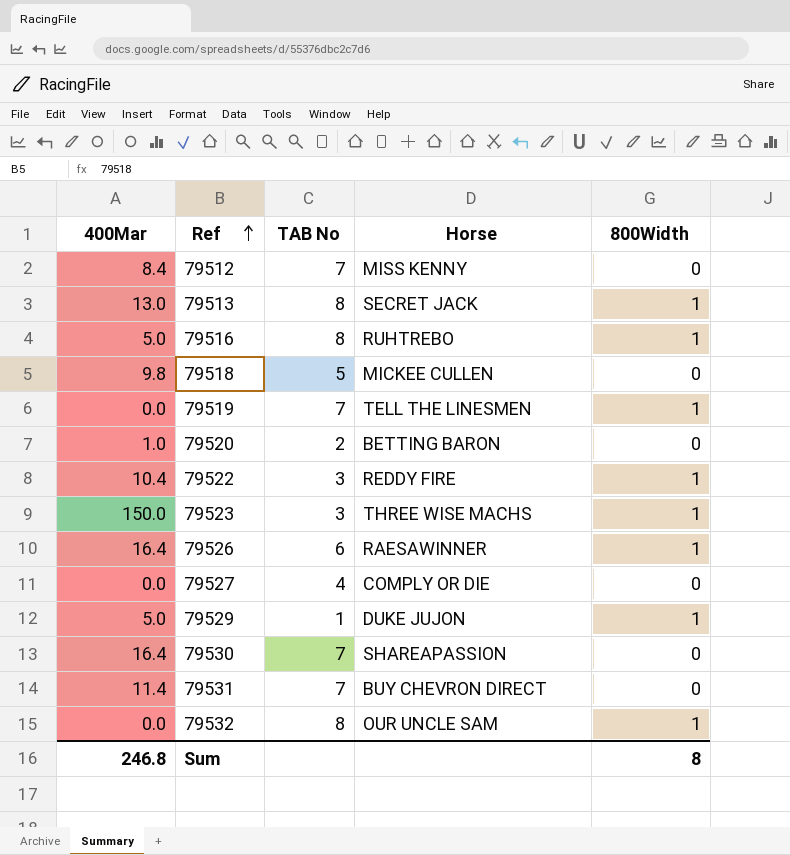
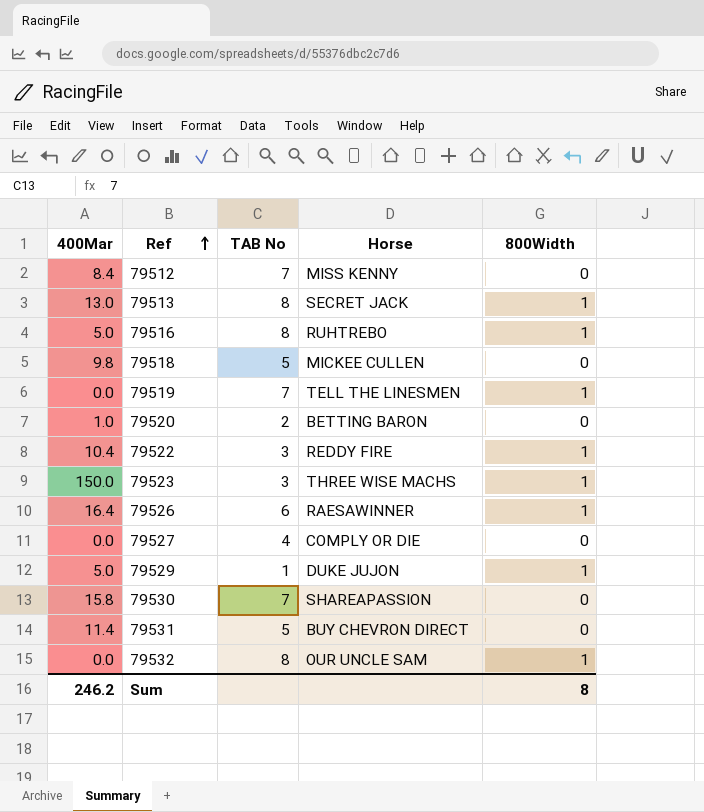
79530 | 400Mar: 16.4 -> 15.8
79531 | TAB No: 7 -> 5
Sum | 400Mar: 246.8 -> 246.2

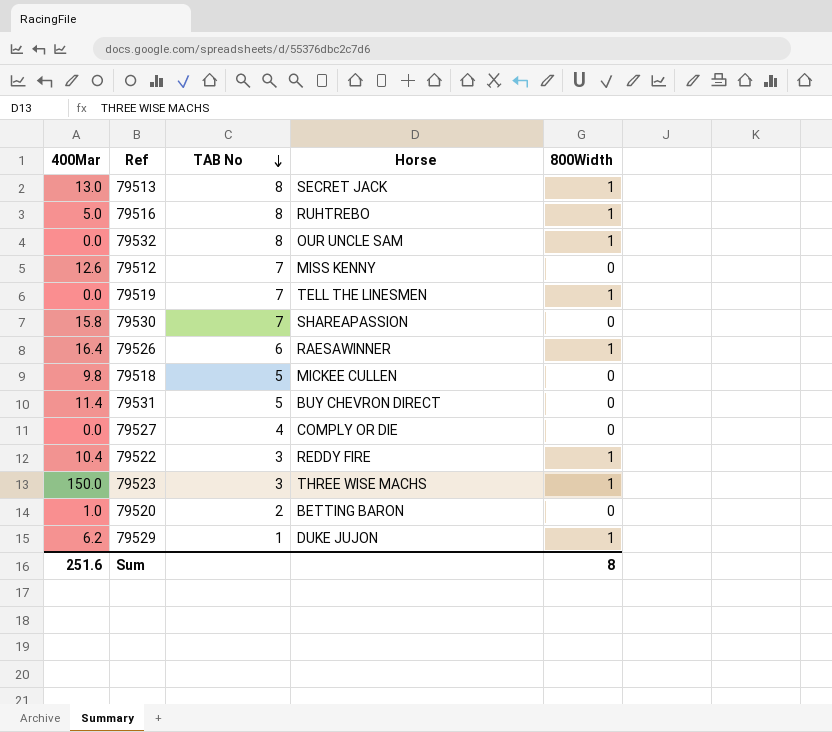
row order: Ref ascending -> TAB No descending
79512 | 400Mar: 8.4 -> 12.6
79529 | 400Mar: 5.0 -> 6.2
Sum | 400Mar: 246.2 -> 251.6

